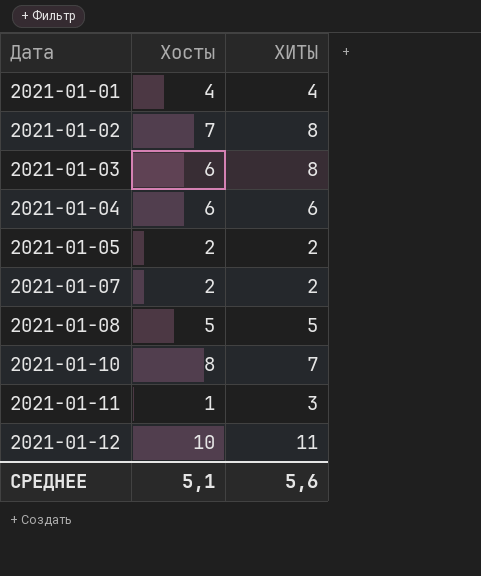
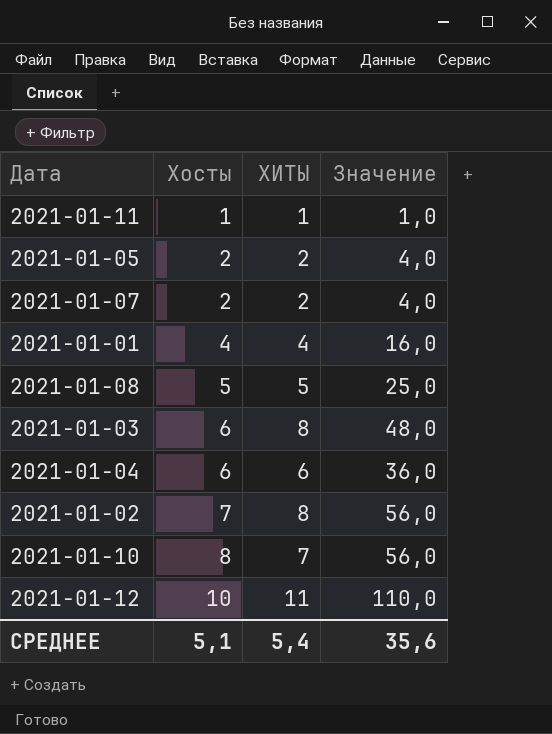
row order: Дата ascending -> Хосты ascending
column Значение | formula: none -> [Хосты] * [ХИТЫ]
2021-01-11 | ХИТЫ: 3 -> 1
СРЕДНЕЕ | ХИТЫ: 5,6 -> 5,4

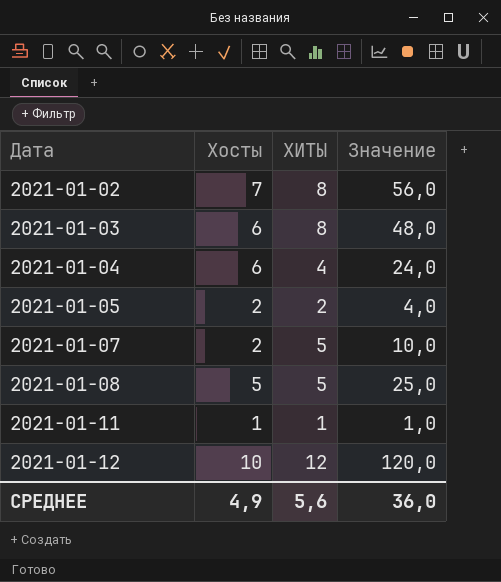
row order: Хосты ascending -> Дата ascending
row 2021-01-01: 4 | 4 | 16,0 -> none
row 2021-01-10: 8 | 7 | 56,0 -> none
2021-01-04 | ХИТЫ: 6 -> 4
2021-01-04 | Значение: 36,0 -> 24,0
2021-01-07 | ХИТЫ: 2 -> 5
2021-01-07 | Значение: 4,0 -> 10,0
2021-01-12 | ХИТЫ: 11 -> 12
2021-01-12 | Значение: 110,0 -> 120,0
СРЕДНЕЕ | Хосты: 5,1 -> 4,9
СРЕДНЕЕ | ХИТЫ: 5,4 -> 5,6
СРЕДНЕЕ | Значение: 35,6 -> 36,0

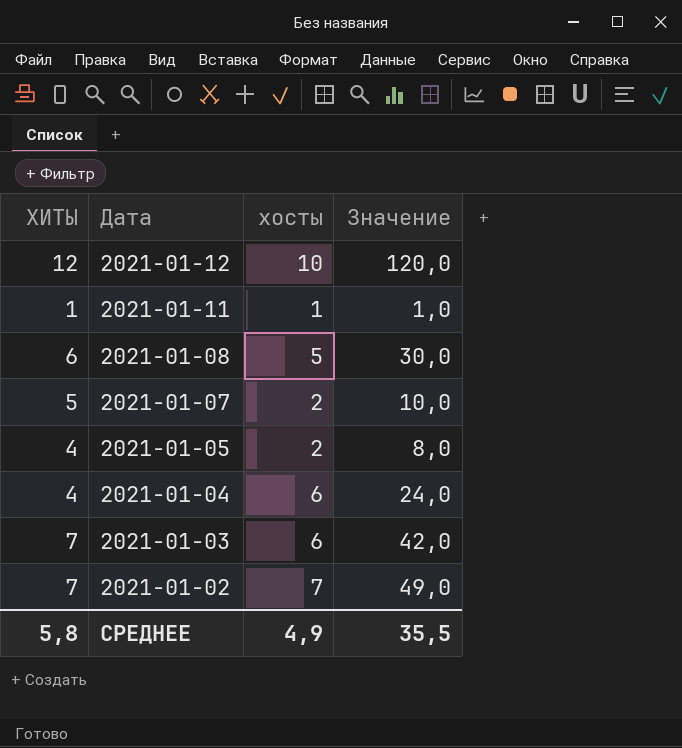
row order: Дата ascending -> Дата descending
column ХИТЫ | position: 3 -> 1
column name: Хосты -> хосты
2021-01-08 | ХИТЫ: 5 -> 6
2021-01-08 | Значение: 25,0 -> 30,0
2021-01-05 | ХИТЫ: 2 -> 4
2021-01-05 | Значение: 4,0 -> 8,0
2021-01-03 | ХИТЫ: 8 -> 7
2021-01-03 | Значение: 48,0 -> 42,0
2021-01-02 | ХИТЫ: 8 -> 7
2021-01-02 | Значение: 56,0 -> 49,0
СРЕДНЕЕ | ХИТЫ: 5,6 -> 5,8
СРЕДНЕЕ | Значение: 36,0 -> 35,5

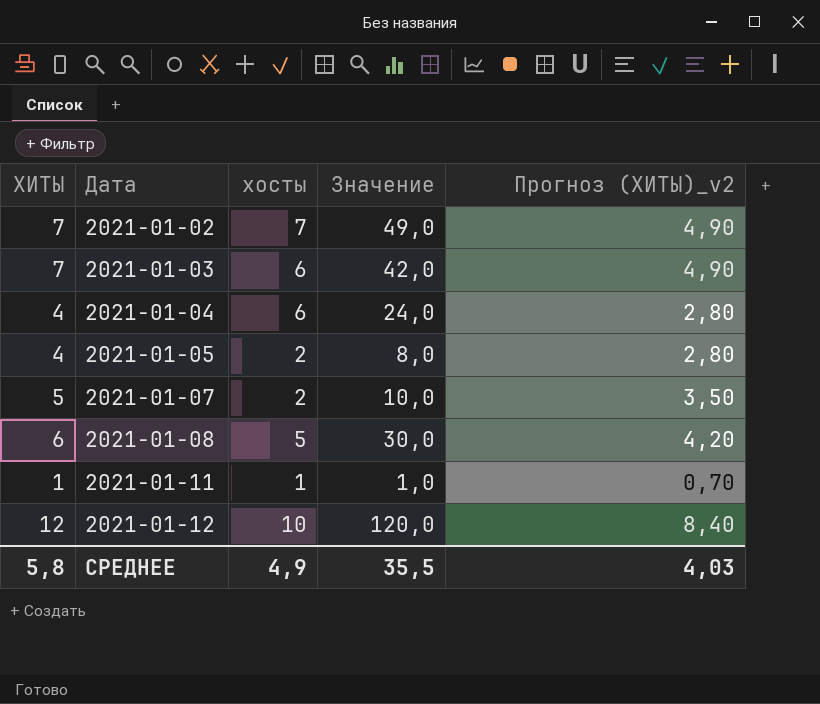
row order: Дата descending -> Дата ascending
column Прогноз (ХИТЫ)_v2 | formula: none -> [ХИТЫ] * 0,7

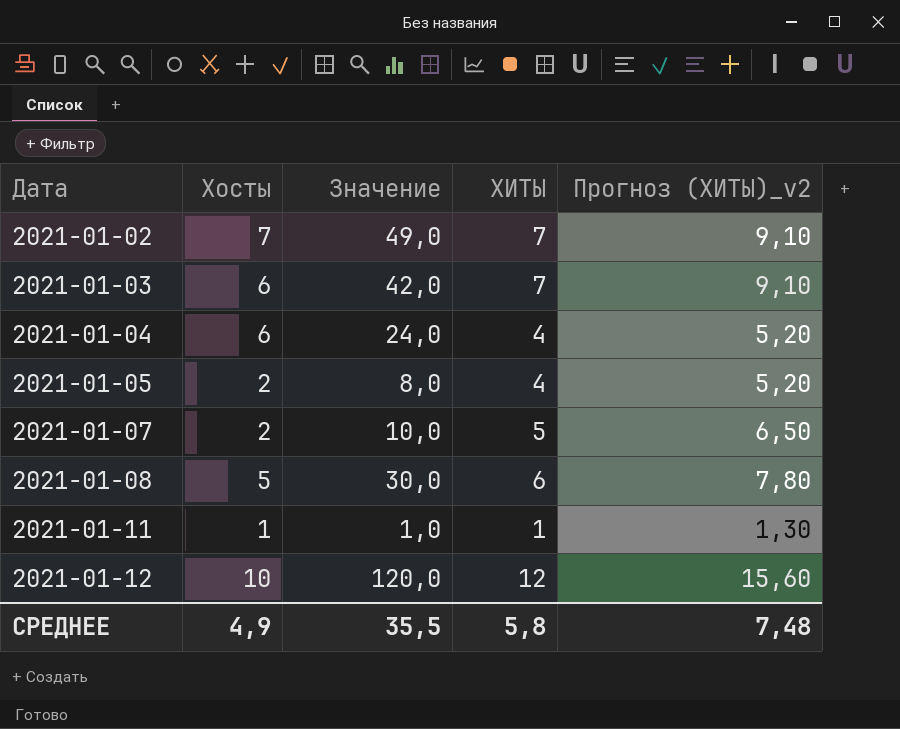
column name: хосты -> Хосты
column ХИТЫ | position: 1 -> 4
column Прогноз (ХИТЫ)_v2 | formula: [ХИТЫ] * 0,7 -> [ХИТЫ] * 1,3
СРЕДНЕЕ | Прогноз (ХИТЫ)_v2: 4,03 -> 7,48

